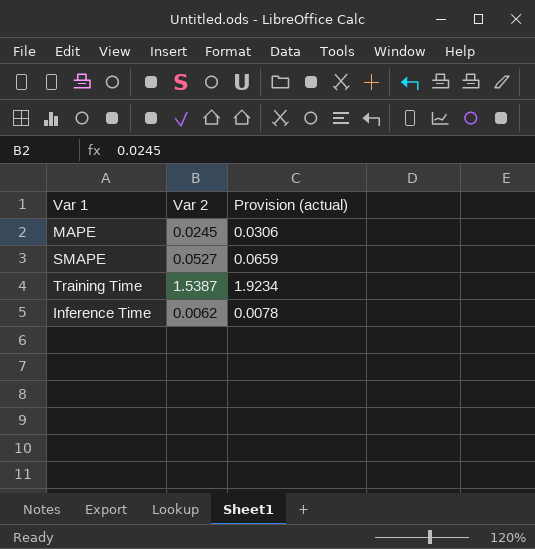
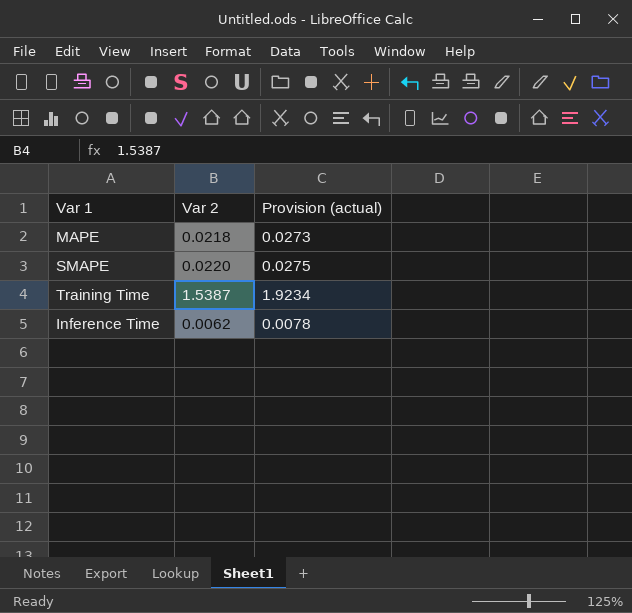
MAPE | Var 2: 0.0245 -> 0.0218
MAPE | Provision (actual): 0.0306 -> 0.0273
SMAPE | Var 2: 0.0527 -> 0.0220
SMAPE | Provision (actual): 0.0659 -> 0.0275

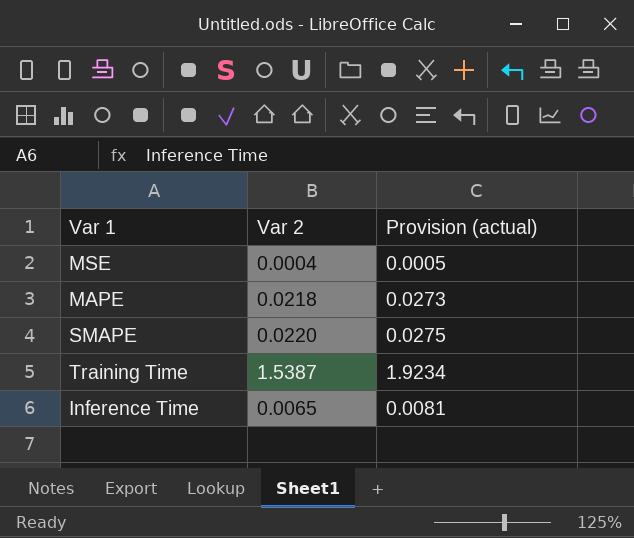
row MSE: none -> 0.0004 | 0.0005
Inference Time | Var 2: 0.0062 -> 0.0065
Inference Time | Provision (actual): 0.0078 -> 0.0081

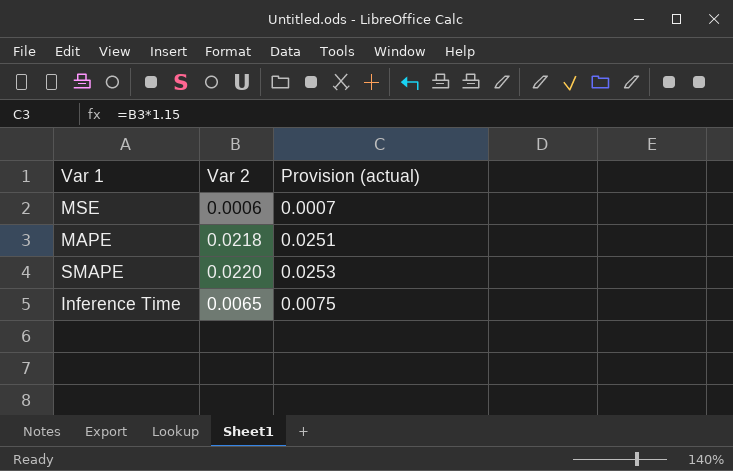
column Provision (actual) | formula: [Var 2] * 1.25 -> [Var 2] * 1.15
row Training Time: 1.5387 | 1.9234 -> none
MSE | Var 2: 0.0004 -> 0.0006

